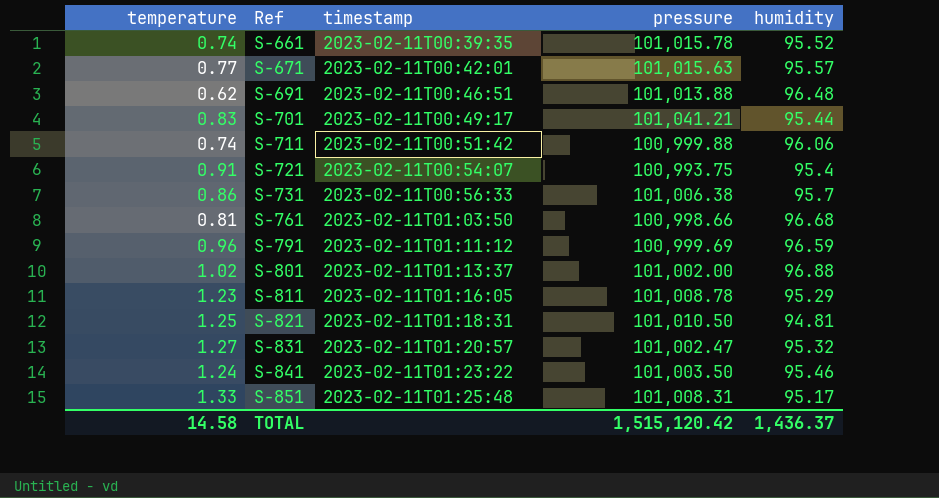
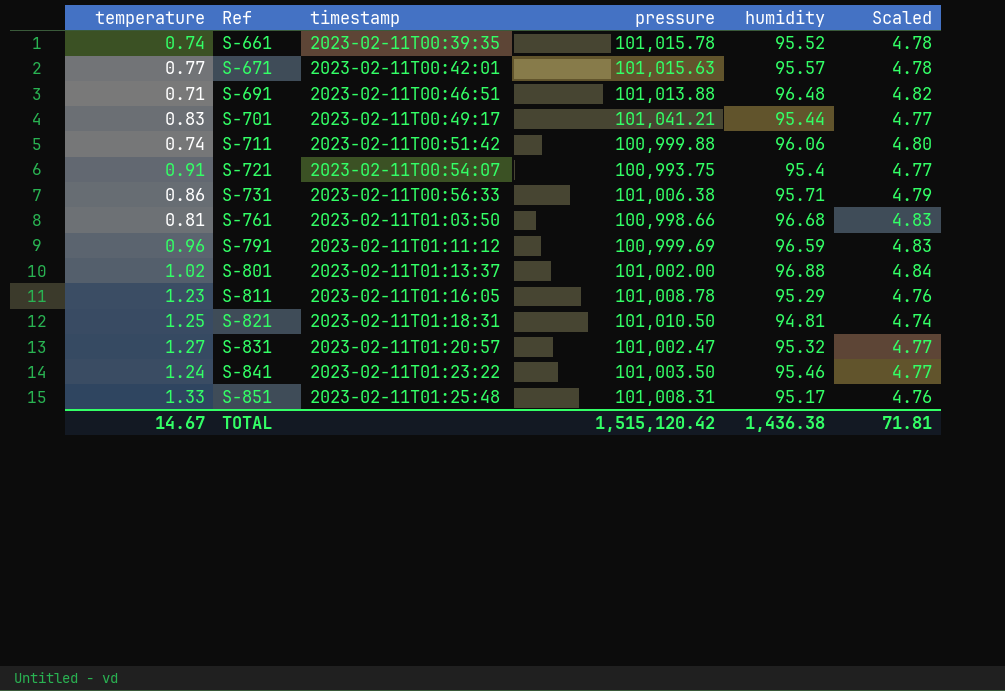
column Scaled | formula: none -> [humidity] * 0.05
S-691 | temperature: 0.62 -> 0.71
S-731 | humidity: 95.7 -> 95.71
TOTAL | temperature: 14.58 -> 14.67
TOTAL | humidity: 1,436.37 -> 1,436.38

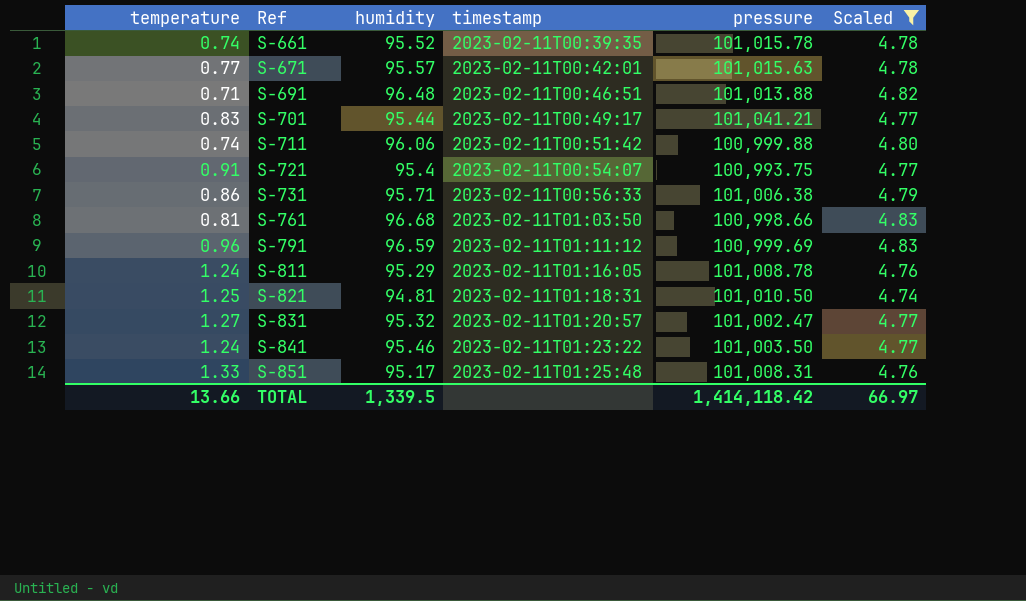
filter: none -> Scaled != 4.84
column humidity | position: 5 -> 3
S-811 | temperature: 1.23 -> 1.24
TOTAL | temperature: 14.67 -> 13.66
TOTAL | humidity: 1,436.38 -> 1,339.5
TOTAL | pressure: 1,515,120.42 -> 1,414,118.42
TOTAL | Scaled: 71.81 -> 66.97

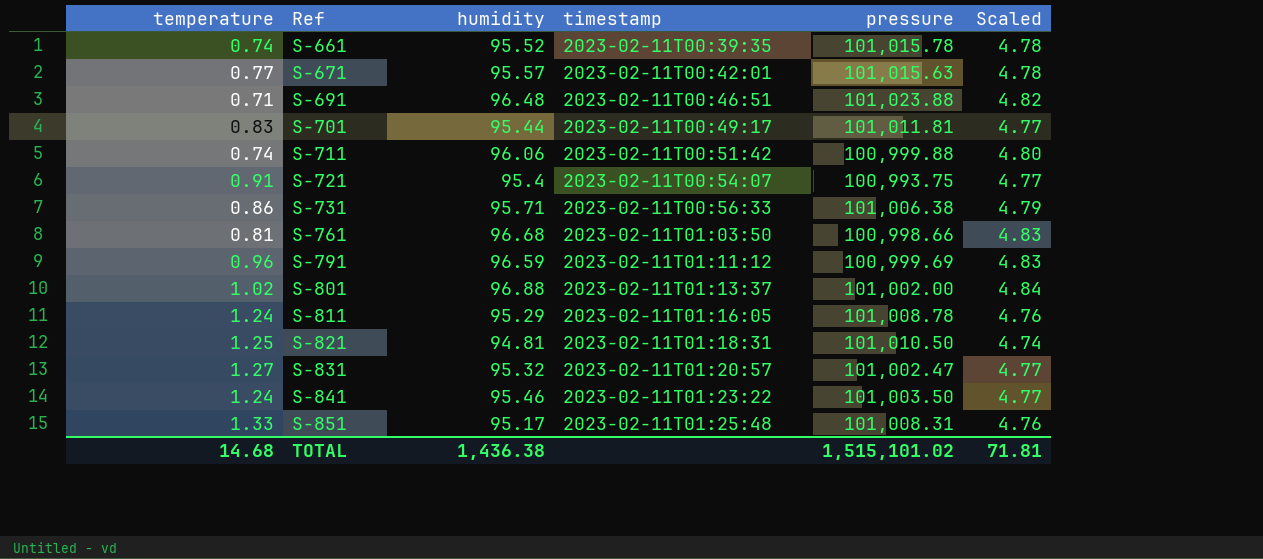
filter: Scaled != 4.84 -> none
S-691 | pressure: 101,013.88 -> 101,023.88
S-701 | pressure: 101,041.21 -> 101,011.81
TOTAL | temperature: 13.66 -> 14.68
TOTAL | humidity: 1,339.5 -> 1,436.38
TOTAL | pressure: 1,414,118.42 -> 1,515,101.02
TOTAL | Scaled: 66.97 -> 71.81

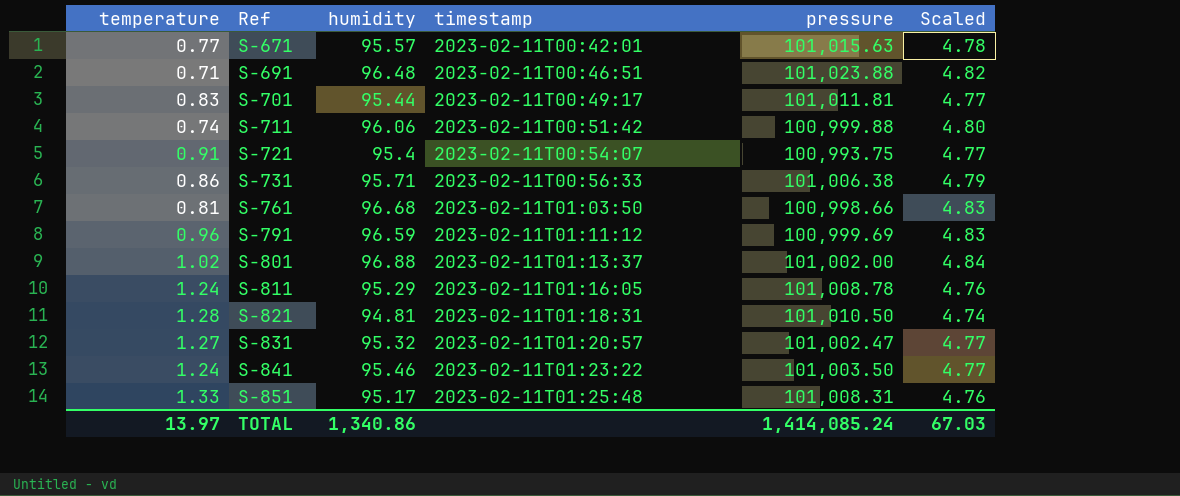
row S-661: 0.74 | 95.52 | 2023-02-11T00:39:35 | 101,015.78 | 4.78 -> none
S-821 | temperature: 1.25 -> 1.28
TOTAL | temperature: 14.68 -> 13.97
TOTAL | humidity: 1,436.38 -> 1,340.86
TOTAL | pressure: 1,515,101.02 -> 1,414,085.24
TOTAL | Scaled: 71.81 -> 67.03

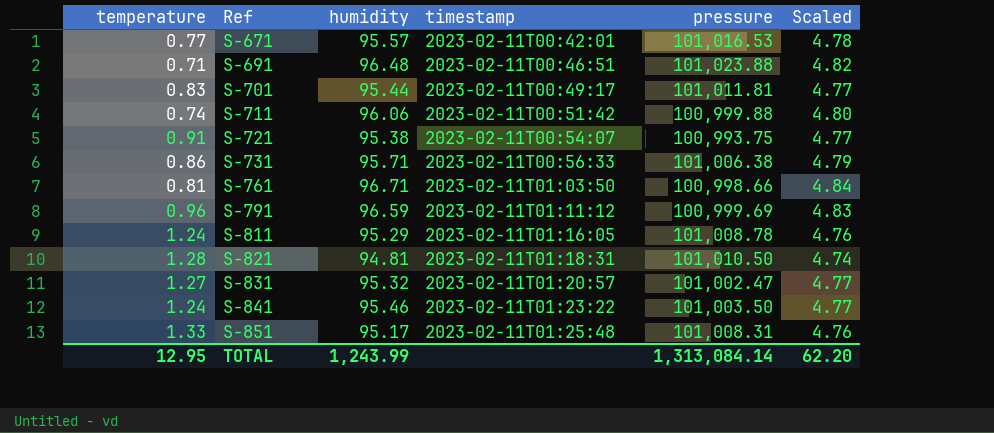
row S-801: 1.02 | 96.88 | 2023-02-11T01:13:37 | 101,002.00 | 4.84 -> none
S-671 | pressure: 101,015.63 -> 101,016.53
S-721 | humidity: 95.4 -> 95.38
S-761 | humidity: 96.68 -> 96.71
S-761 | Scaled: 4.83 -> 4.84
TOTAL | temperature: 13.97 -> 12.95
TOTAL | humidity: 1,340.86 -> 1,243.99
TOTAL | pressure: 1,414,085.24 -> 1,313,084.14
TOTAL | Scaled: 67.03 -> 62.20

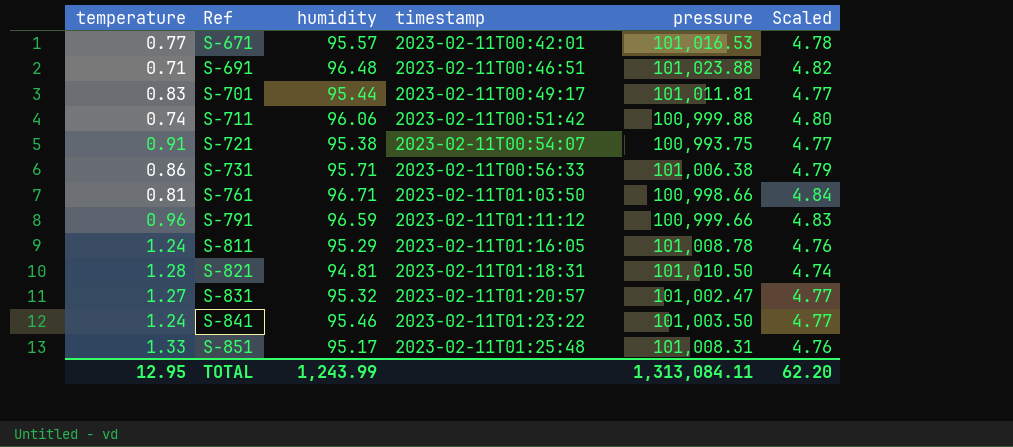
S-791 | pressure: 100,999.69 -> 100,999.66
TOTAL | pressure: 1,313,084.14 -> 1,313,084.11

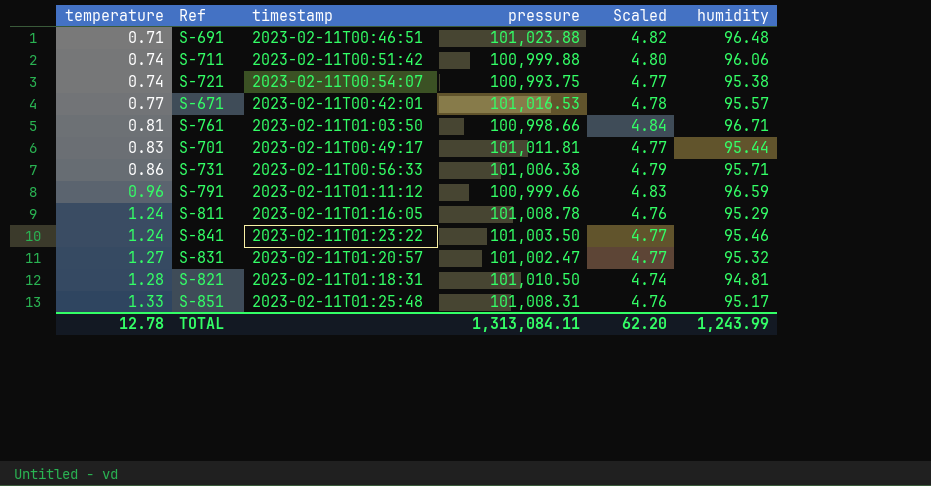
row order: Ref ascending -> temperature ascending
column humidity | position: 3 -> 6
S-721 | temperature: 0.91 -> 0.74
TOTAL | temperature: 12.95 -> 12.78

